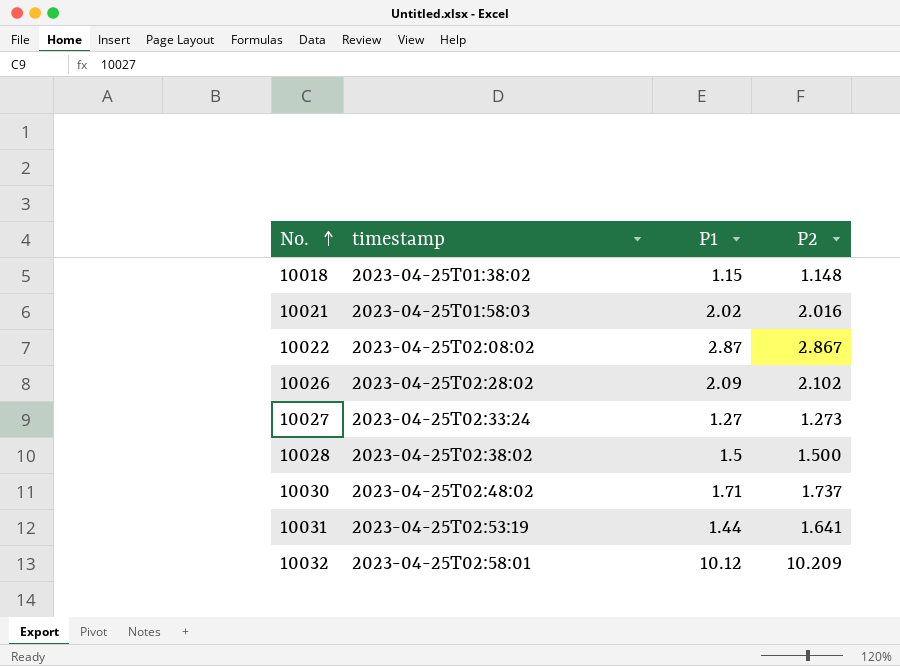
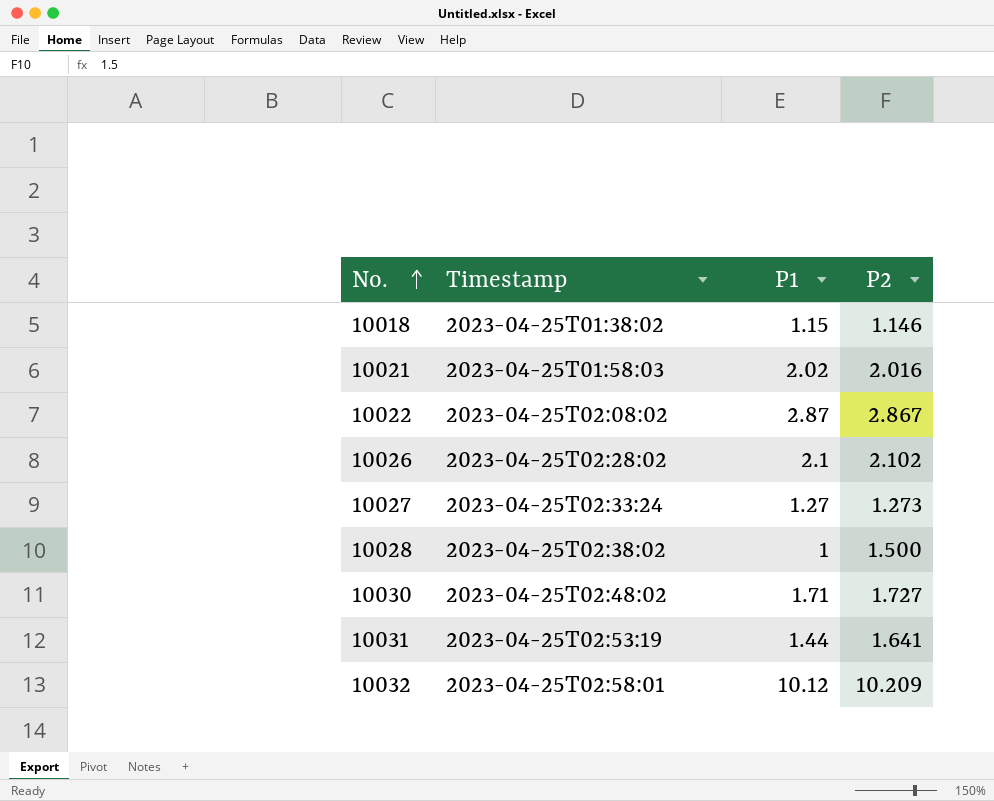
column name: timestamp -> Timestamp
10018 | P2: 1.148 -> 1.146
10026 | P1: 2.09 -> 2.1
10028 | P1: 1.5 -> 1
10030 | P2: 1.737 -> 1.727

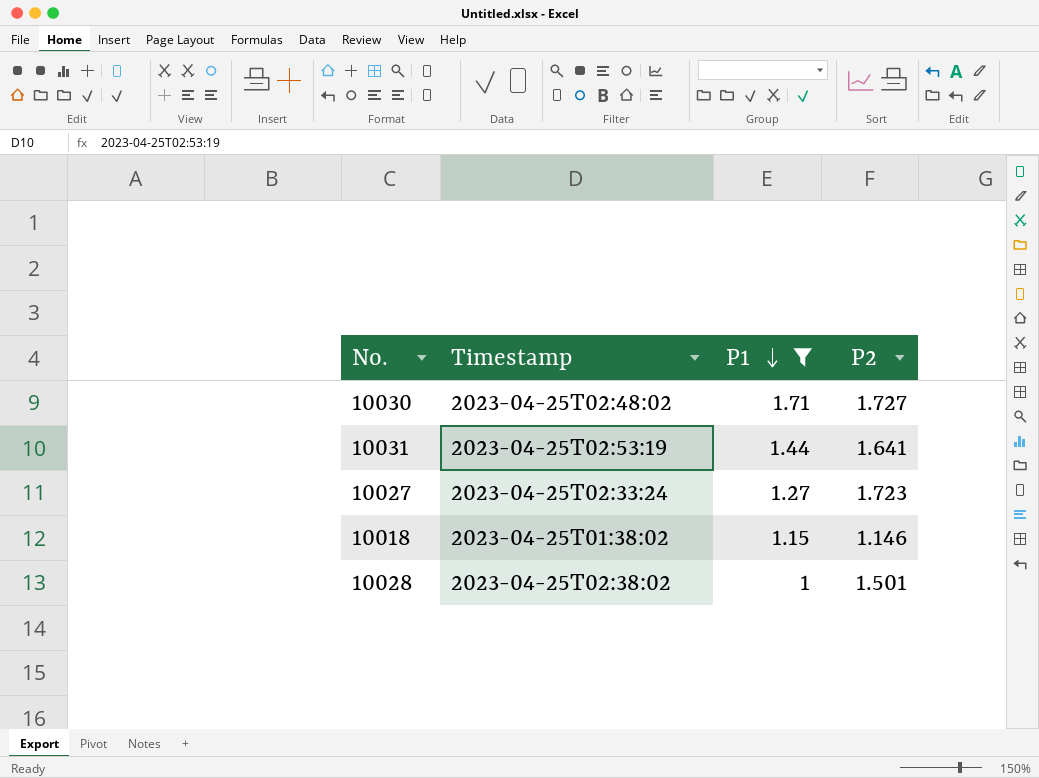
filter: none -> P1 <= 1.71
row order: No. ascending -> P1 descending
10027 | P2: 1.273 -> 1.723
10028 | P2: 1.500 -> 1.501

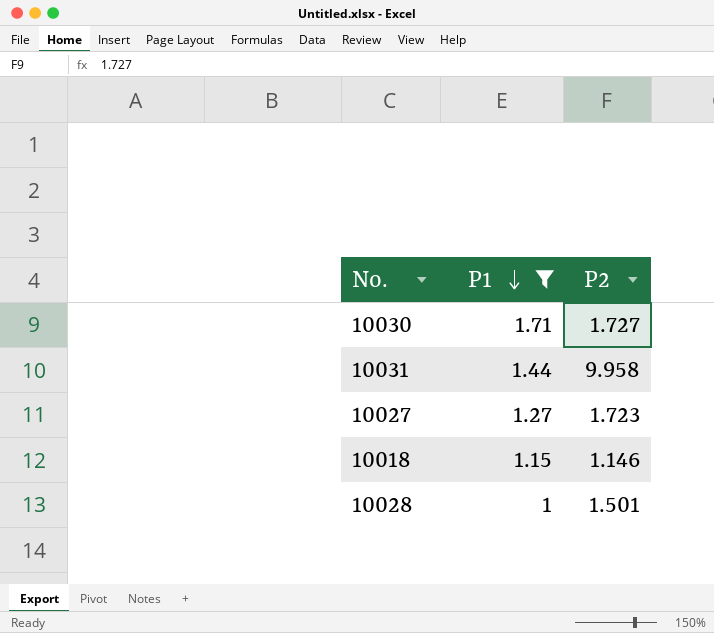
column Timestamp | position: 2 -> none
10031 | P2: 1.641 -> 9.958

